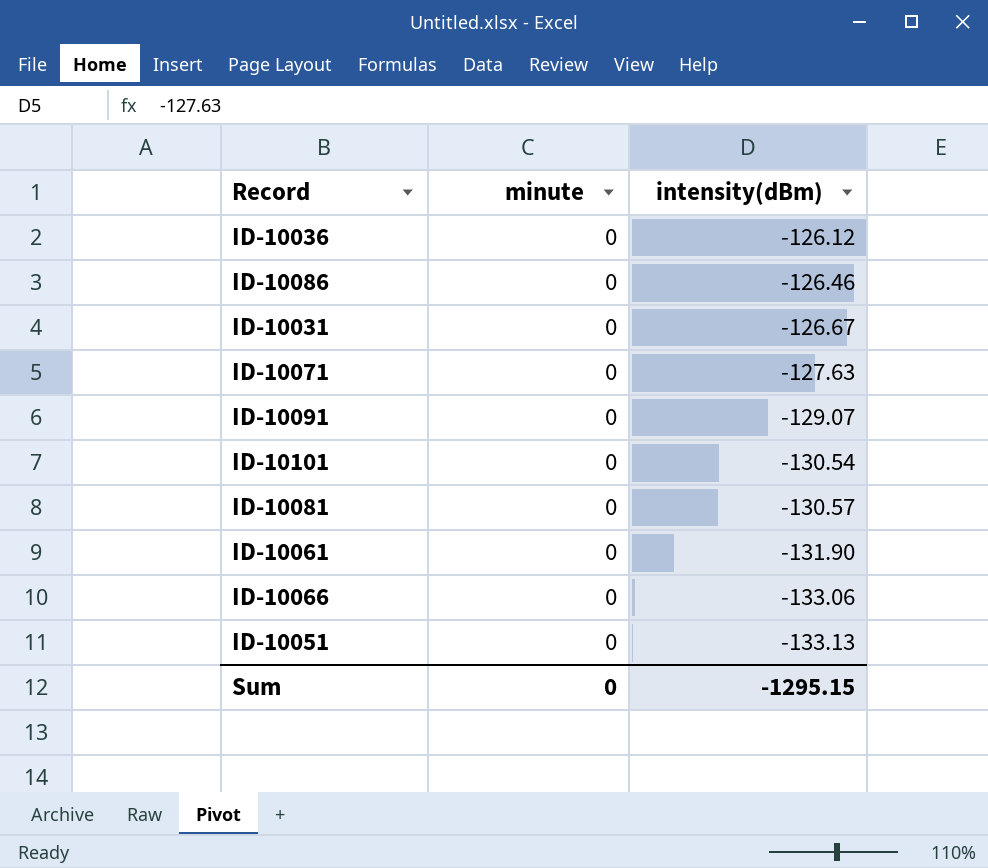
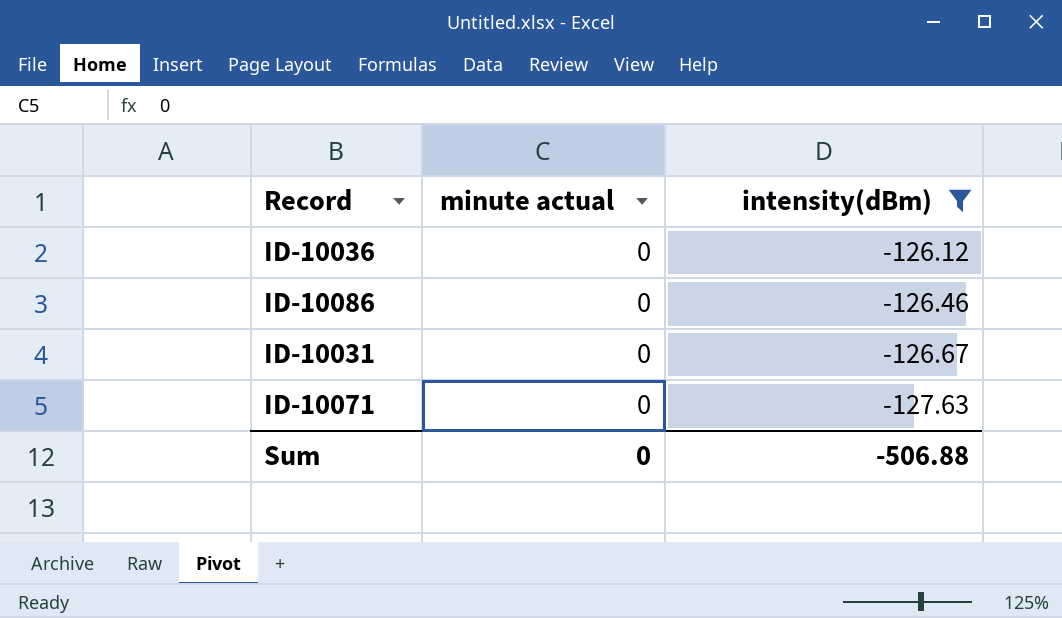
filter: none -> intensity(dBm) >= -127.63
column name: minute -> minute actual
Sum | intensity(dBm): -1295.15 -> -506.88

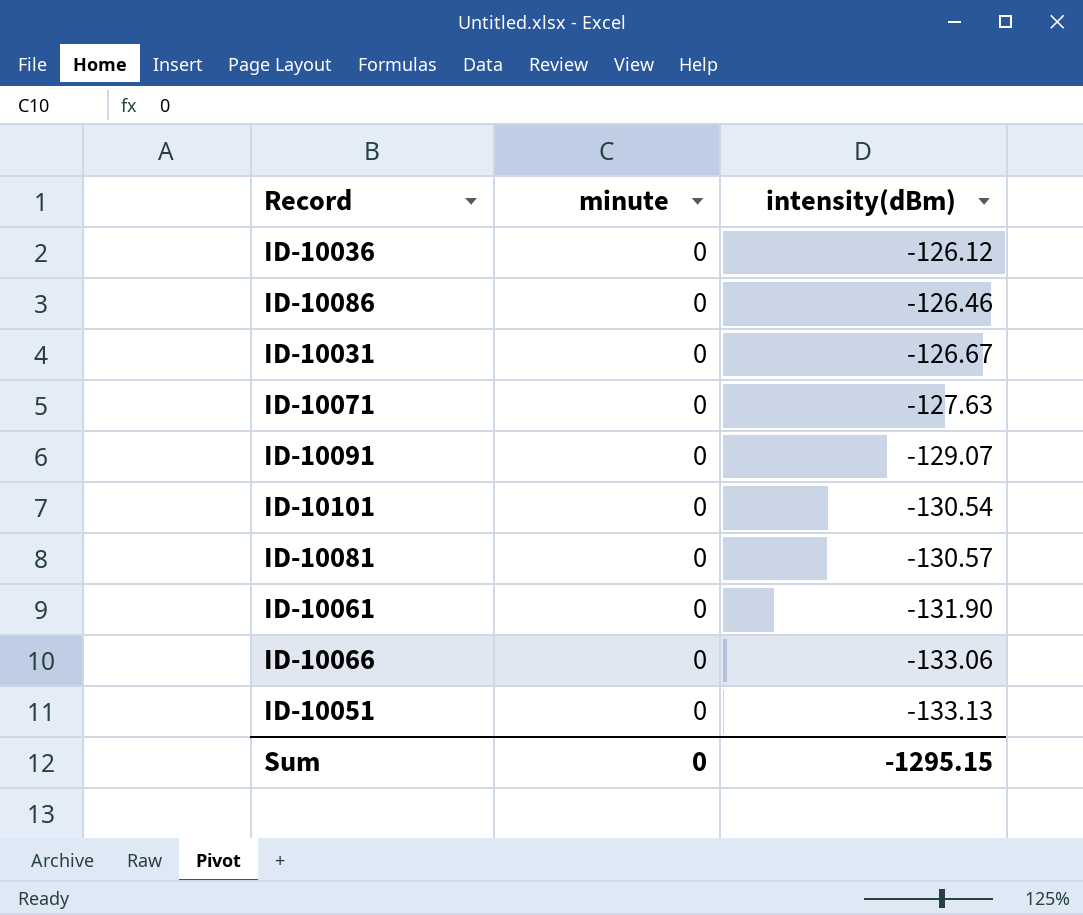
filter: intensity(dBm) >= -127.63 -> none
column name: minute actual -> minute
Sum | intensity(dBm): -506.88 -> -1295.15

